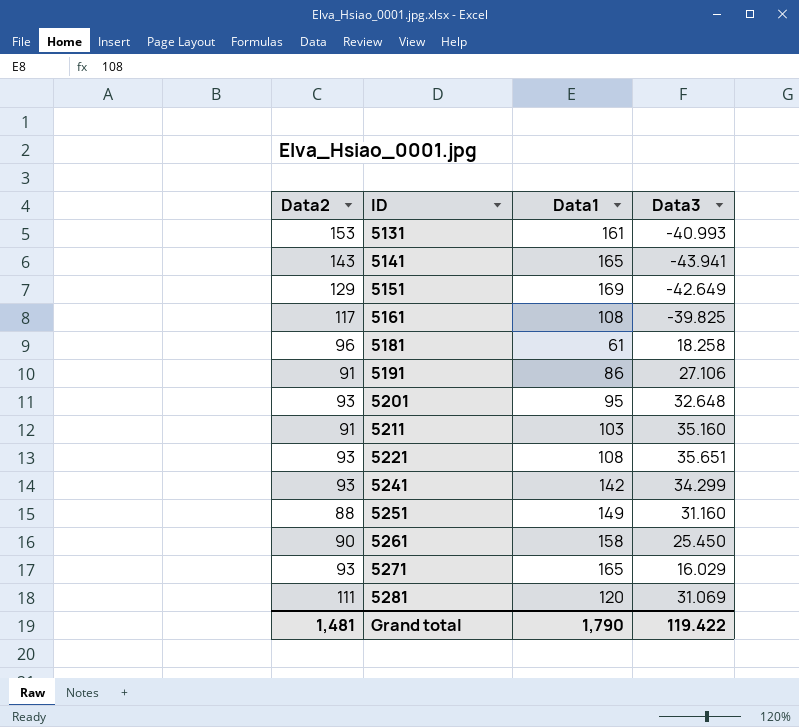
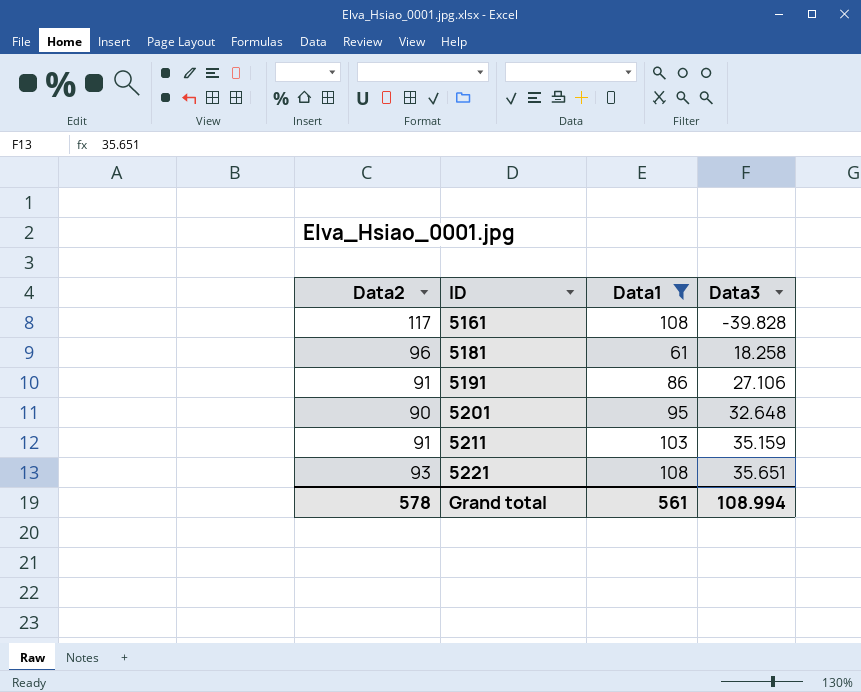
filter: none -> Data1 <= 108
5161 | Data3: -39.825 -> -39.828
5201 | Data2: 93 -> 90
5211 | Data3: 35.160 -> 35.159
Grand total | Data2: 1,481 -> 578
Grand total | Data1: 1,790 -> 561
Grand total | Data3: 119.422 -> 108.994

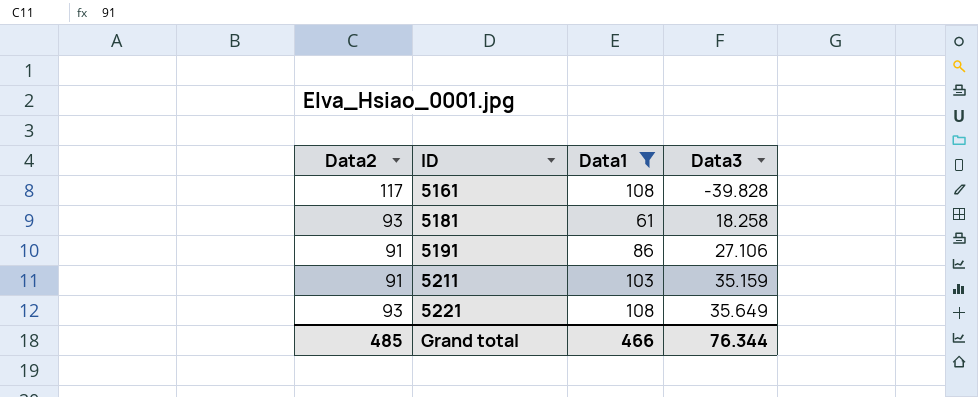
row 5201: 90 | 95 | 32.648 -> none
5181 | Data2: 96 -> 93
5221 | Data3: 35.651 -> 35.649
Grand total | Data2: 578 -> 485
Grand total | Data1: 561 -> 466
Grand total | Data3: 108.994 -> 76.344

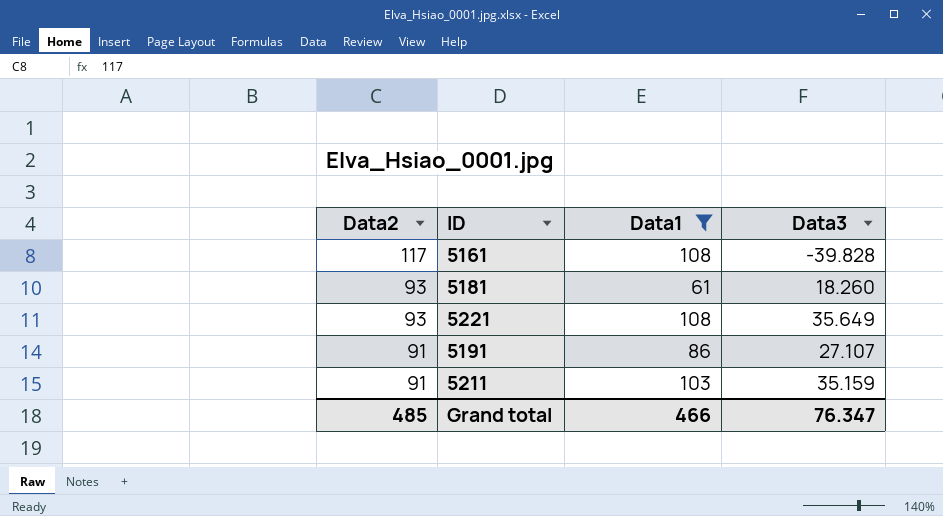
row order: ID ascending -> Data2 descending
5181 | Data3: 18.258 -> 18.260
5191 | Data3: 27.106 -> 27.107
Grand total | Data3: 76.344 -> 76.347

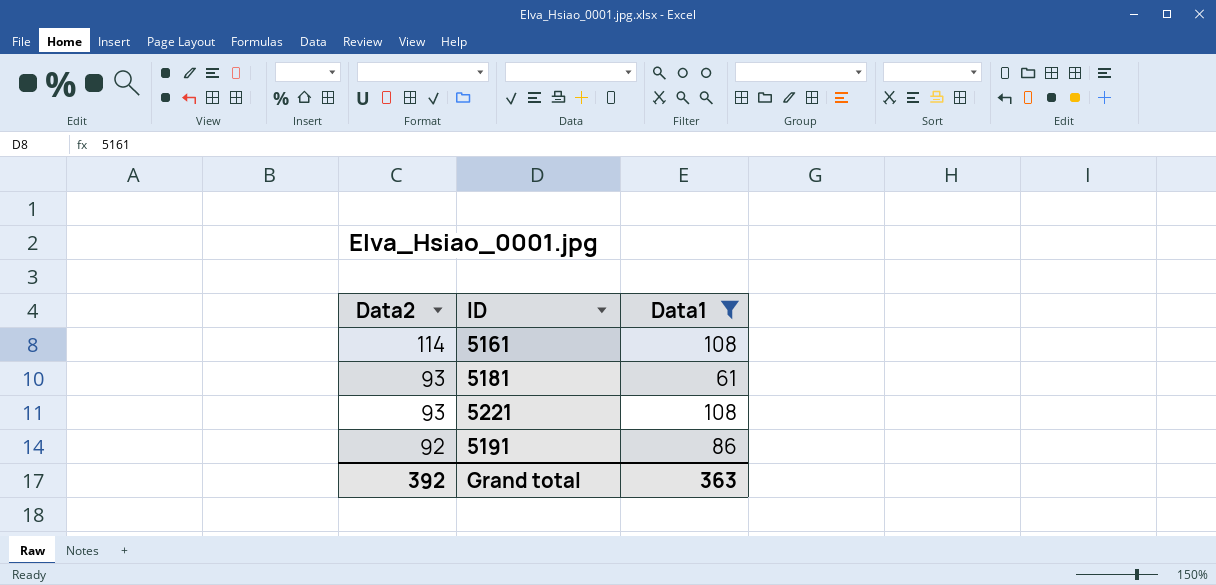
column Data3 | position: 4 -> none
row 5211: 91 | 103 | 35.159 -> none
5161 | Data2: 117 -> 114
5191 | Data2: 91 -> 92
Grand total | Data2: 485 -> 392
Grand total | Data1: 466 -> 363

